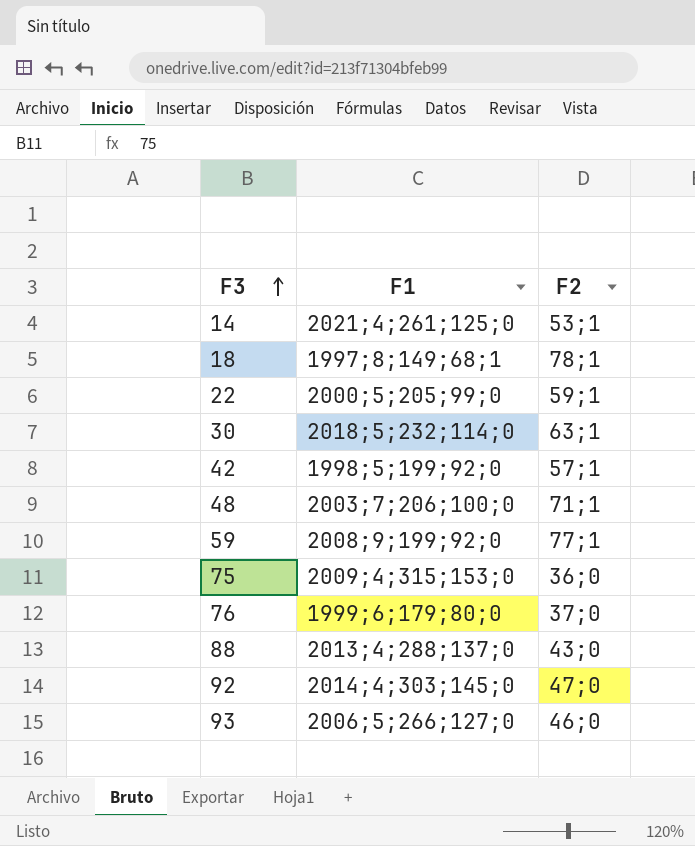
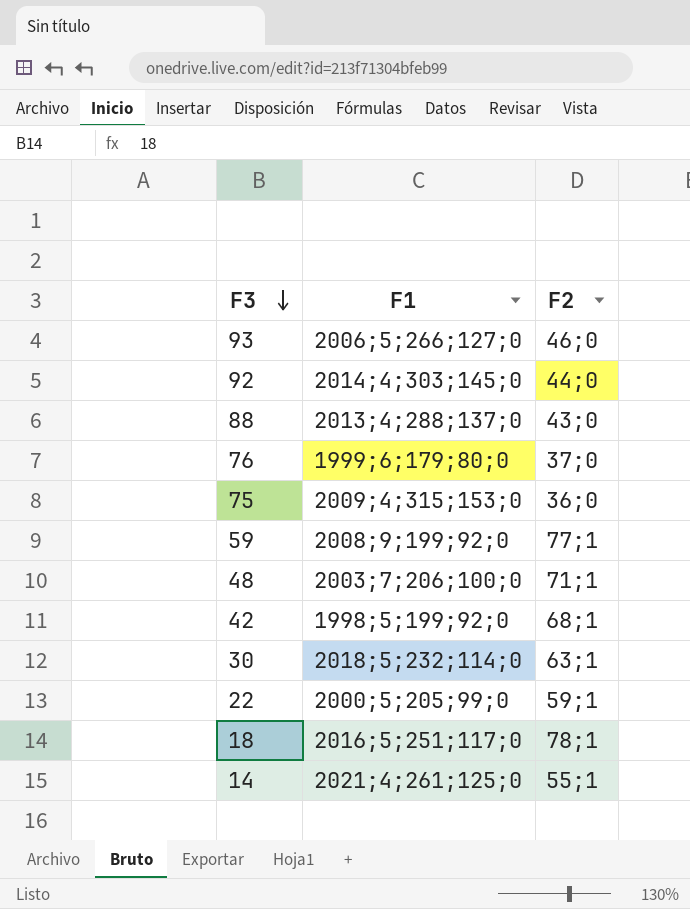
row order: F3 ascending -> F3 descending
92 | F2: 47;0 -> 44;0
42 | F2: 57;1 -> 68;1
18 | F1: 1997;8;149;68;1 -> 2016;5;251;117;0
14 | F2: 53;1 -> 55;1

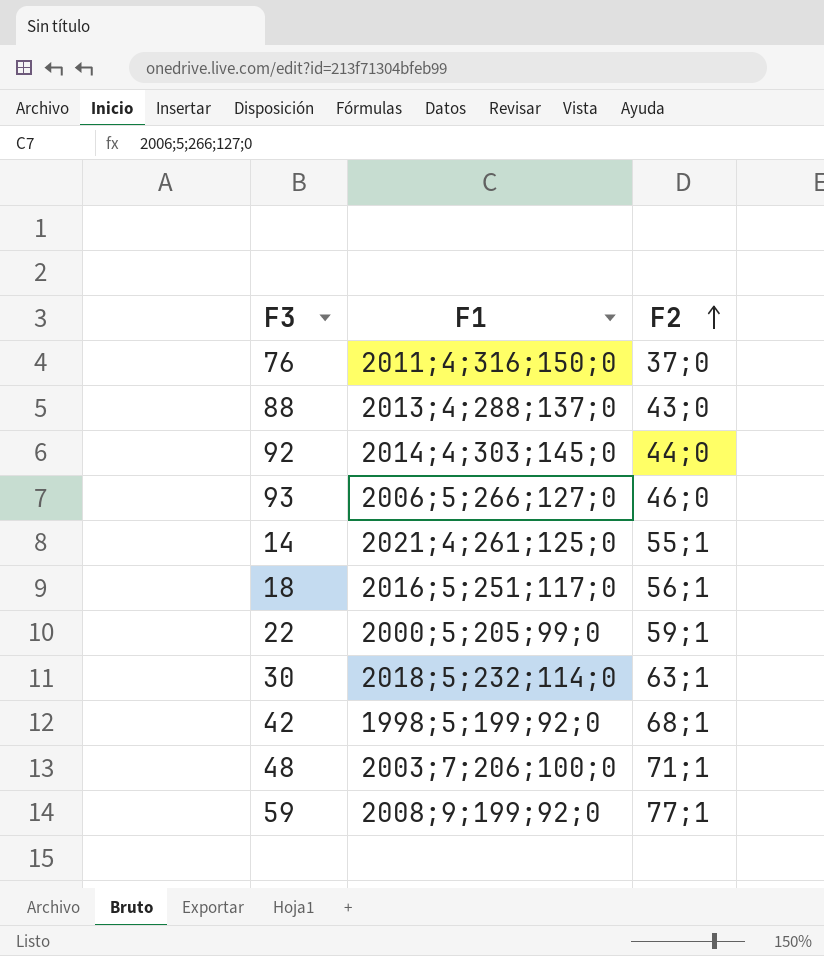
row order: F3 descending -> F2 ascending
row 75: 2009;4;315;153;0 | 36;0 -> none
76 | F1: 1999;6;179;80;0 -> 2011;4;316;150;0
18 | F2: 78;1 -> 56;1

